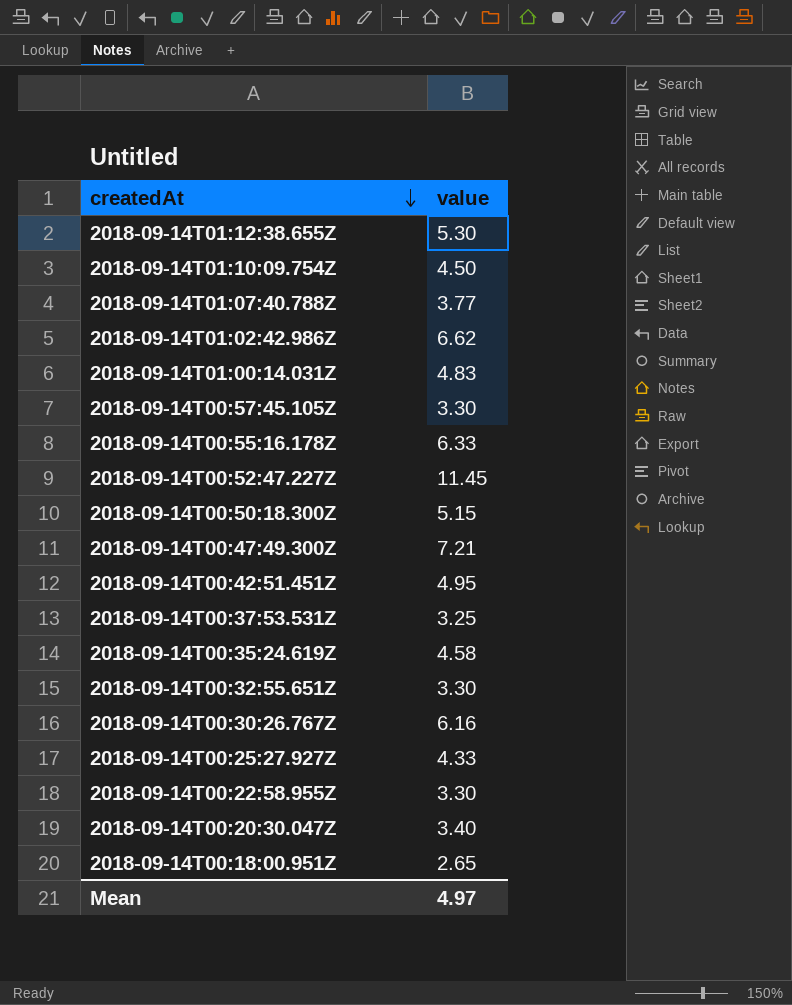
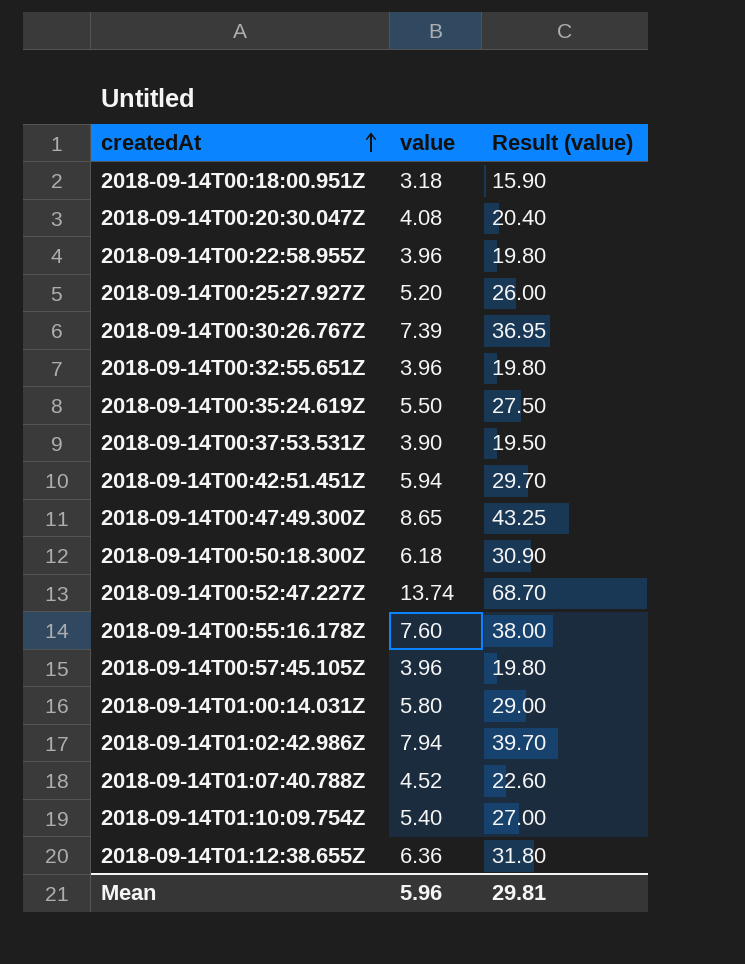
row order: createdAt descending -> createdAt ascending
column Result (value) | formula: none -> [value] * 5
2018-09-14T00:18:00.951Z | value: 2.65 -> 3.18
2018-09-14T00:20:30.047Z | value: 3.40 -> 4.08
2018-09-14T00:22:58.955Z | value: 3.30 -> 3.96
2018-09-14T00:25:27.927Z | value: 4.33 -> 5.20
2018-09-14T00:30:26.767Z | value: 6.16 -> 7.39
2018-09-14T00:32:55.651Z | value: 3.30 -> 3.96
2018-09-14T00:35:24.619Z | value: 4.58 -> 5.50
2018-09-14T00:37:53.531Z | value: 3.25 -> 3.90
2018-09-14T00:42:51.451Z | value: 4.95 -> 5.94
2018-09-14T00:47:49.300Z | value: 7.21 -> 8.65
2018-09-14T00:50:18.300Z | value: 5.15 -> 6.18
2018-09-14T00:52:47.227Z | value: 11.45 -> 13.74
2018-09-14T00:55:16.178Z | value: 6.33 -> 7.60
2018-09-14T00:57:45.105Z | value: 3.30 -> 3.96
2018-09-14T01:00:14.031Z | value: 4.83 -> 5.80
2018-09-14T01:02:42.986Z | value: 6.62 -> 7.94
2018-09-14T01:07:40.788Z | value: 3.77 -> 4.52
2018-09-14T01:10:09.754Z | value: 4.50 -> 5.40
2018-09-14T01:12:38.655Z | value: 5.30 -> 6.36
Mean | value: 4.97 -> 5.96

